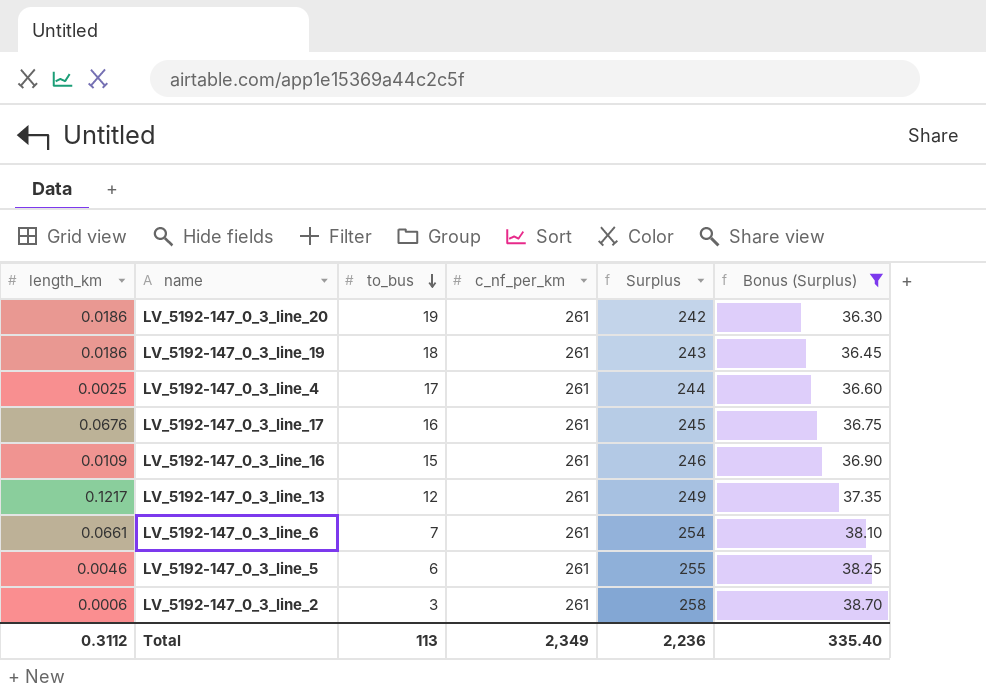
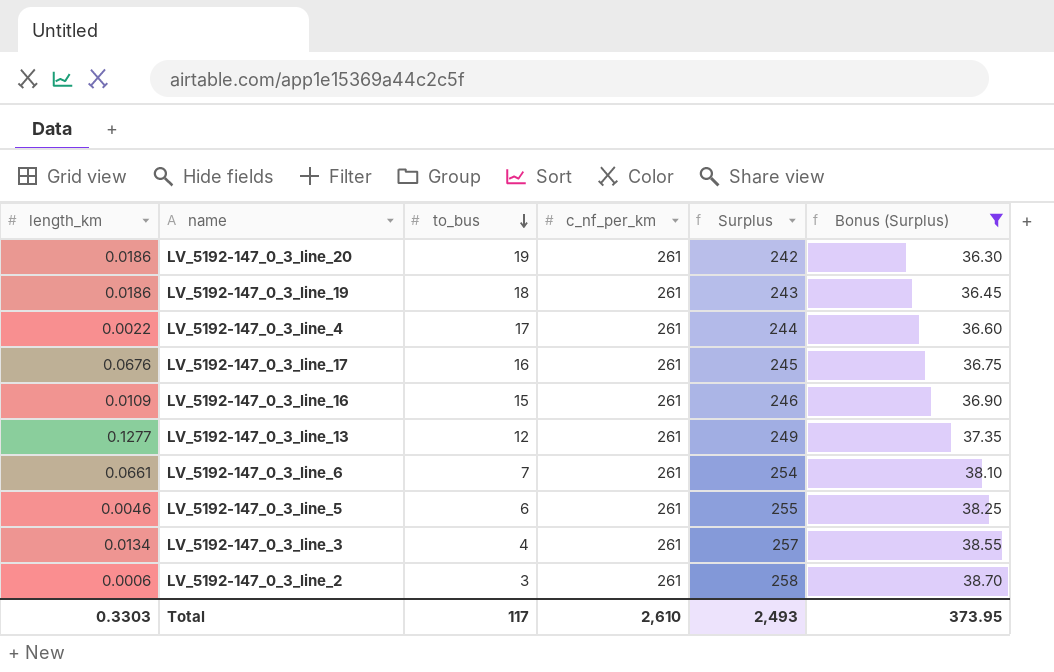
LV_5192-147_0_3_line_4 | length_km: 0.0025 -> 0.0022
LV_5192-147_0_3_line_13 | length_km: 0.1217 -> 0.1277
row LV_5192-147_0_3_line_3: none -> 0.0134 | 4 | 261 | 257 | 38.55
Total | length_km: 0.3112 -> 0.3303
Total | to_bus: 113 -> 117
Total | c_nf_per_km: 2,349 -> 2,610
Total | Surplus: 2,236 -> 2,493
Total | Bonus (Surplus): 335.40 -> 373.95

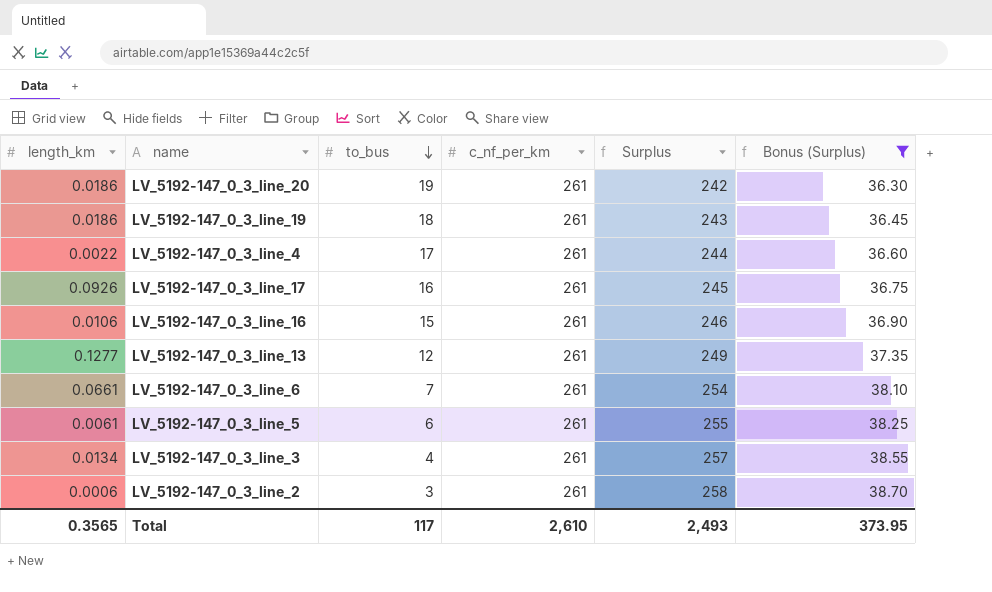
LV_5192-147_0_3_line_17 | length_km: 0.0676 -> 0.0926
LV_5192-147_0_3_line_16 | length_km: 0.0109 -> 0.0106
LV_5192-147_0_3_line_5 | length_km: 0.0046 -> 0.0061
Total | length_km: 0.3303 -> 0.3565

